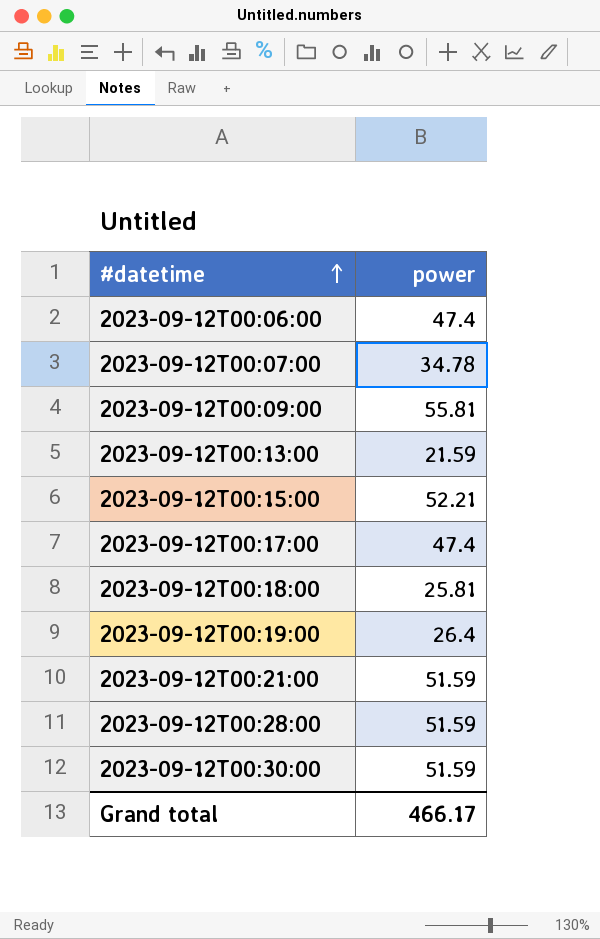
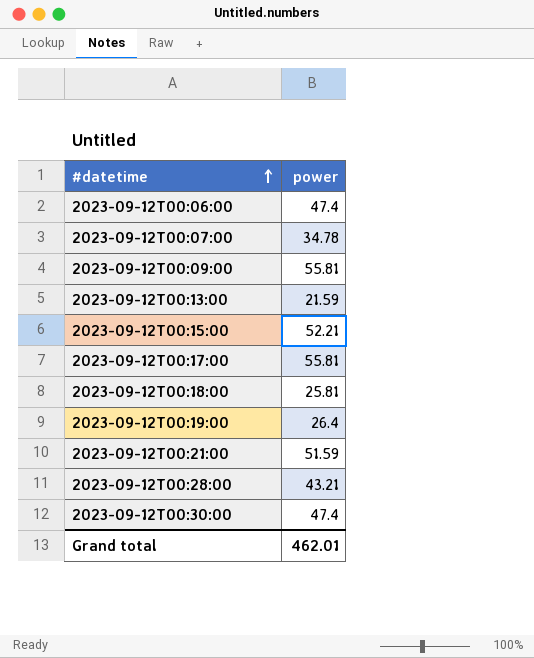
2023-09-12T00:17:00 | power: 47.4 -> 55.81
2023-09-12T00:28:00 | power: 51.59 -> 43.21
2023-09-12T00:30:00 | power: 51.59 -> 47.4
Grand total | power: 466.17 -> 462.01

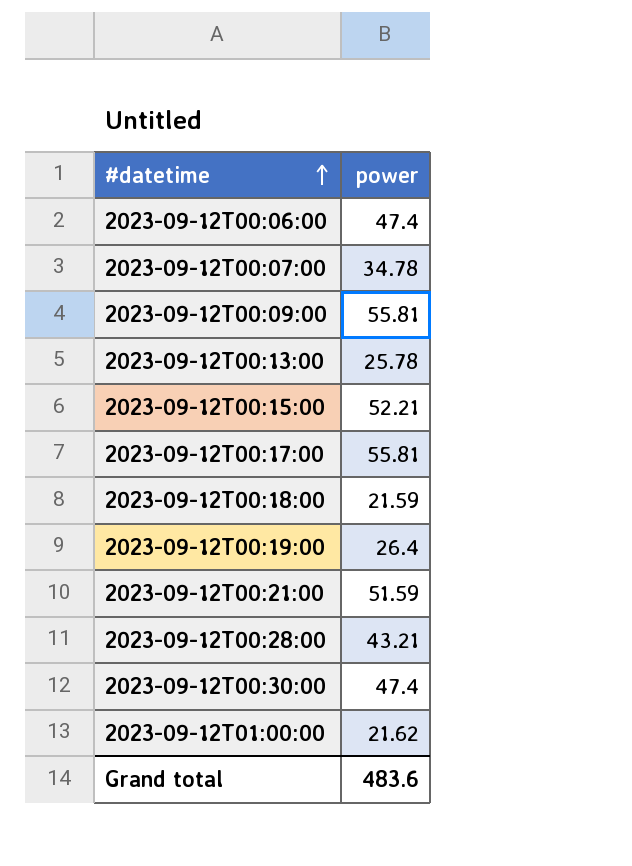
2023-09-12T00:13:00 | power: 21.59 -> 25.78
2023-09-12T00:18:00 | power: 25.81 -> 21.59
row 2023-09-12T01:00:00: none -> 21.62
Grand total | power: 462.01 -> 483.6

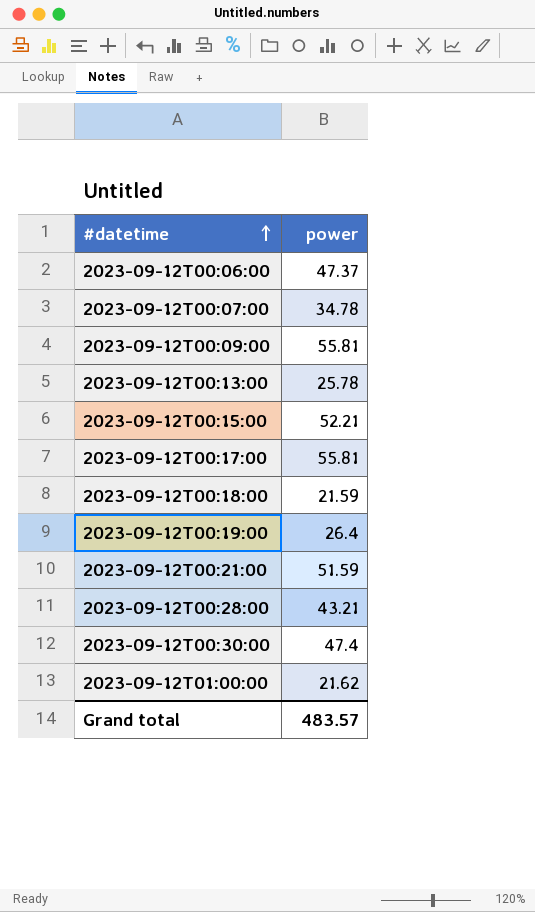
2023-09-12T00:06:00 | power: 47.4 -> 47.37
Grand total | power: 483.6 -> 483.57

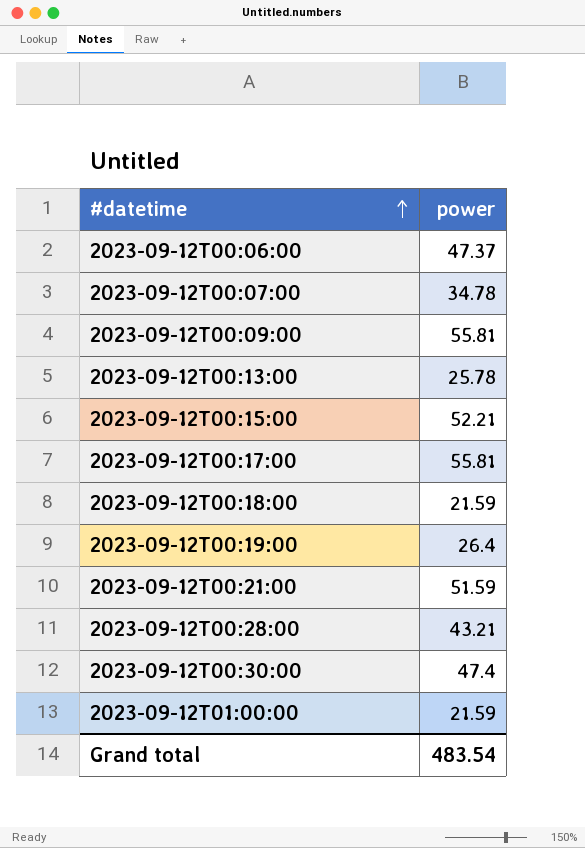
2023-09-12T01:00:00 | power: 21.62 -> 21.59
Grand total | power: 483.57 -> 483.54

